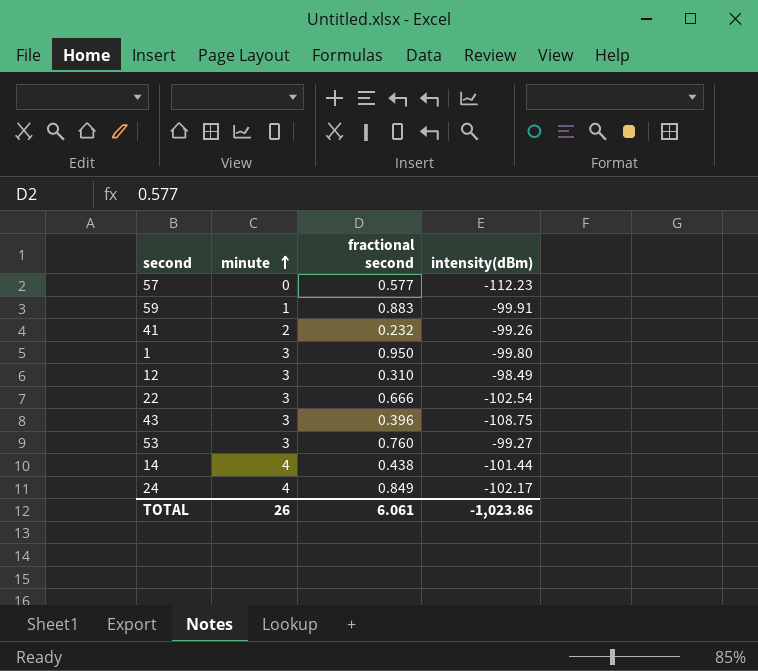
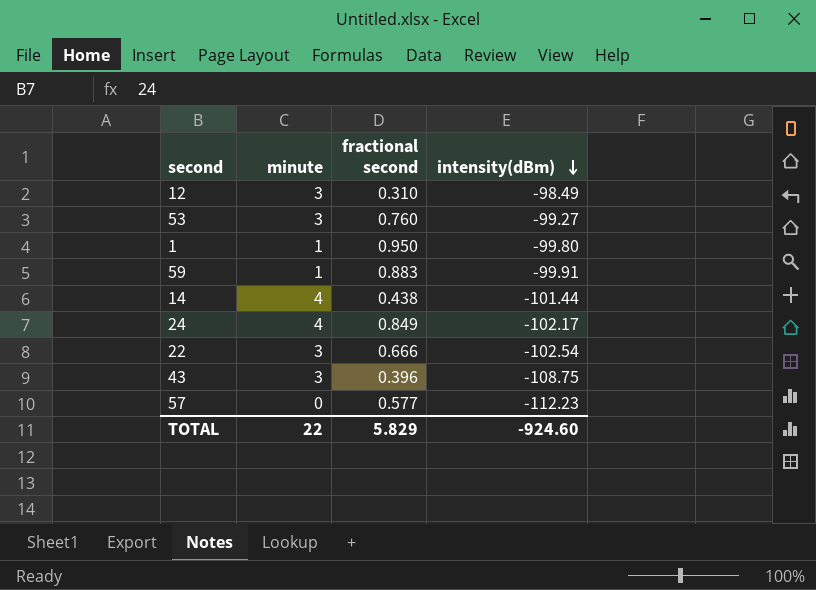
row order: minute ascending -> intensity(dBm) descending
row 41: 2 | 0.232 | -99.26 -> none
1 | minute: 3 -> 1
TOTAL | minute: 26 -> 22
TOTAL | fractional second: 6.061 -> 5.829
TOTAL | intensity(dBm): -1,023.86 -> -924.60

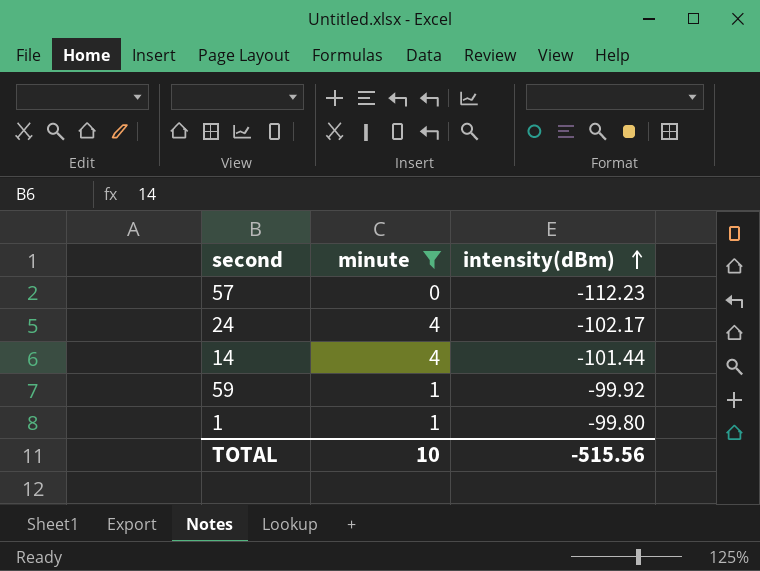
filter: none -> minute != 3
row order: intensity(dBm) descending -> intensity(dBm) ascending
column fractional second | position: 3 -> none
59 | intensity(dBm): -99.91 -> -99.92
TOTAL | minute: 22 -> 10
TOTAL | intensity(dBm): -924.60 -> -515.56

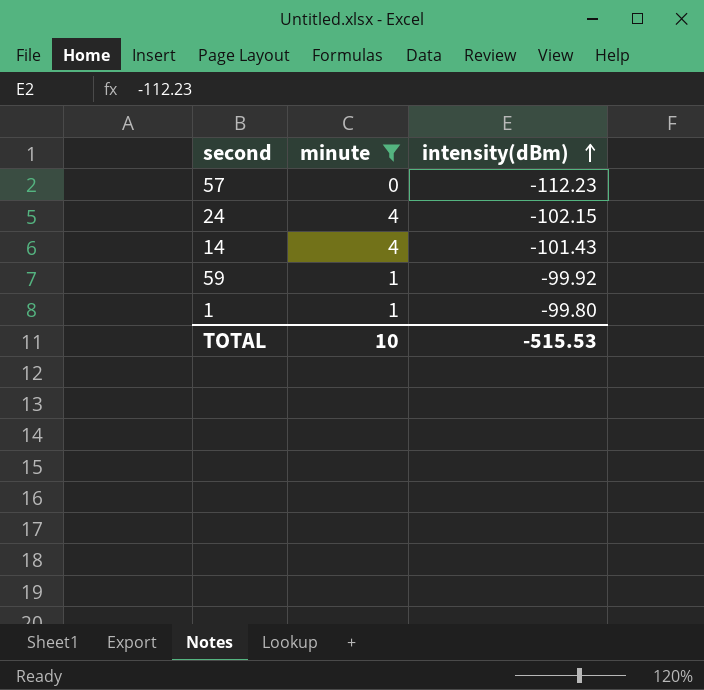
24 | intensity(dBm): -102.17 -> -102.15
14 | intensity(dBm): -101.44 -> -101.43
TOTAL | intensity(dBm): -515.56 -> -515.53

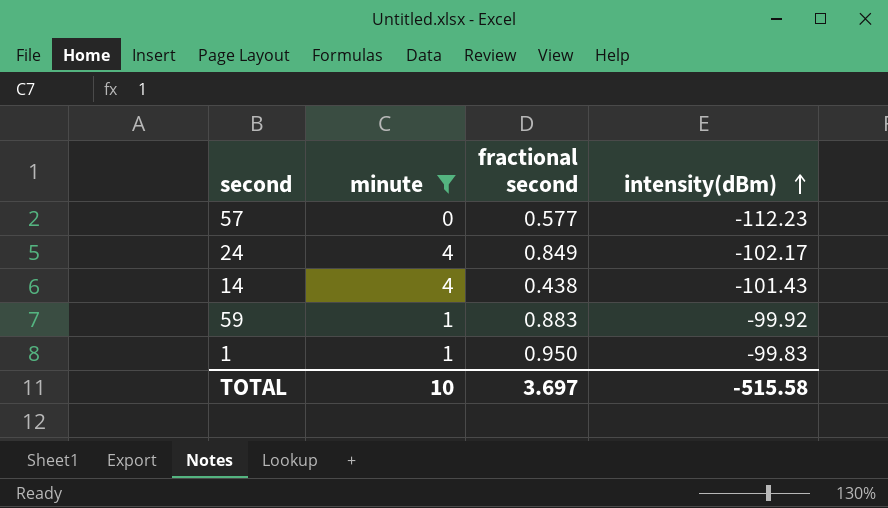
column fractional second | position: none -> 3
24 | intensity(dBm): -102.15 -> -102.17
1 | intensity(dBm): -99.80 -> -99.83
TOTAL | intensity(dBm): -515.53 -> -515.58

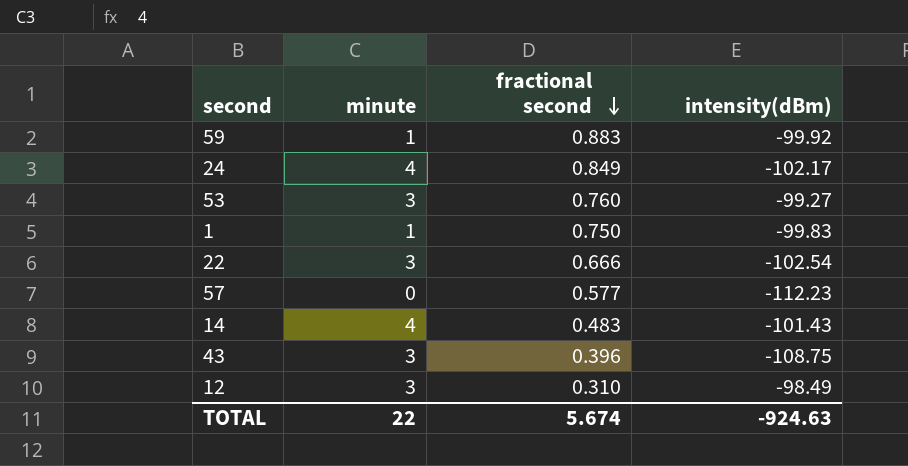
filter: minute != 3 -> none
row order: intensity(dBm) ascending -> fractional second descending
1 | fractional second: 0.950 -> 0.750
14 | fractional second: 0.438 -> 0.483
TOTAL | minute: 10 -> 22
TOTAL | fractional second: 3.697 -> 5.674
TOTAL | intensity(dBm): -515.58 -> -924.63

